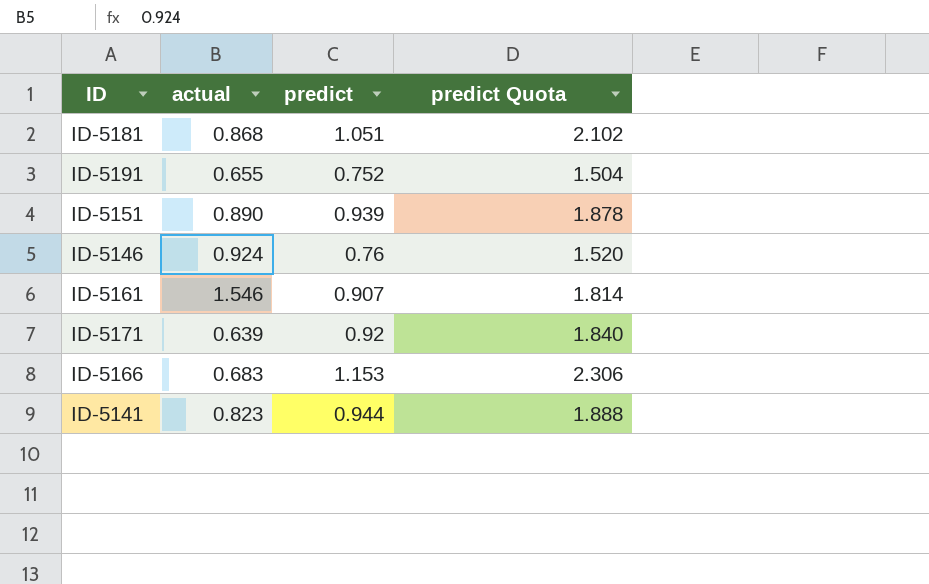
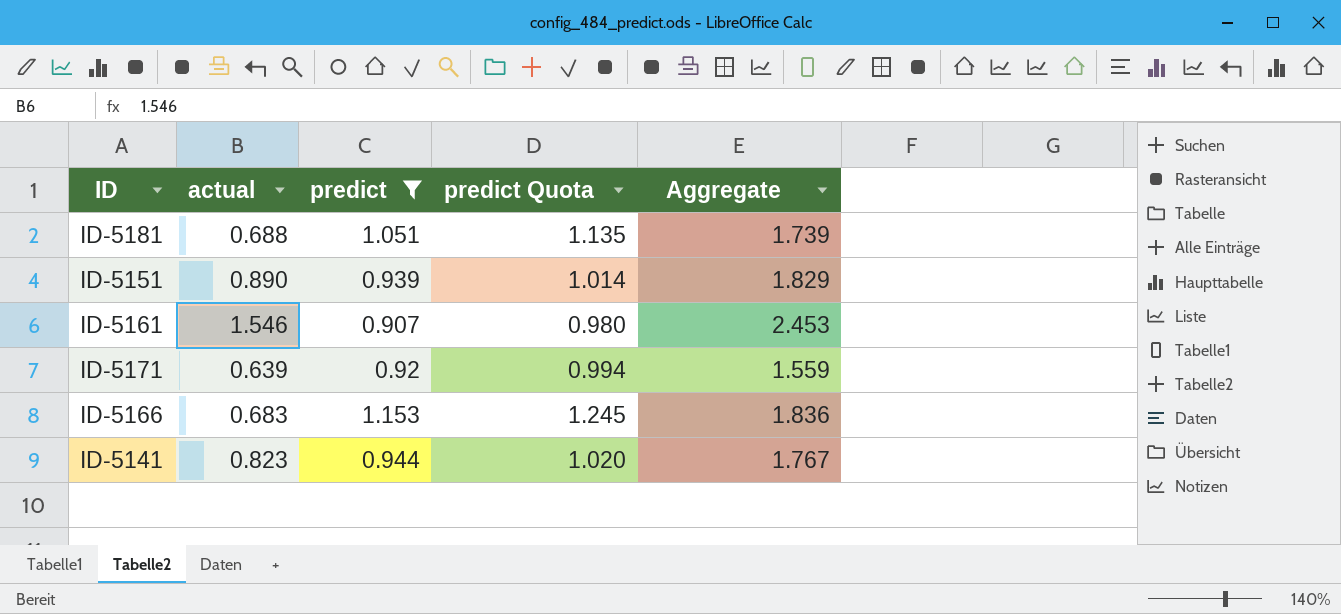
filter: none -> predict >= 0.907
column predict Quota | formula: [predict] * 2 -> [predict] * 1.08
column Aggregate | formula: none -> [actual] + [predict]
ID-5181 | actual: 0.868 -> 0.688

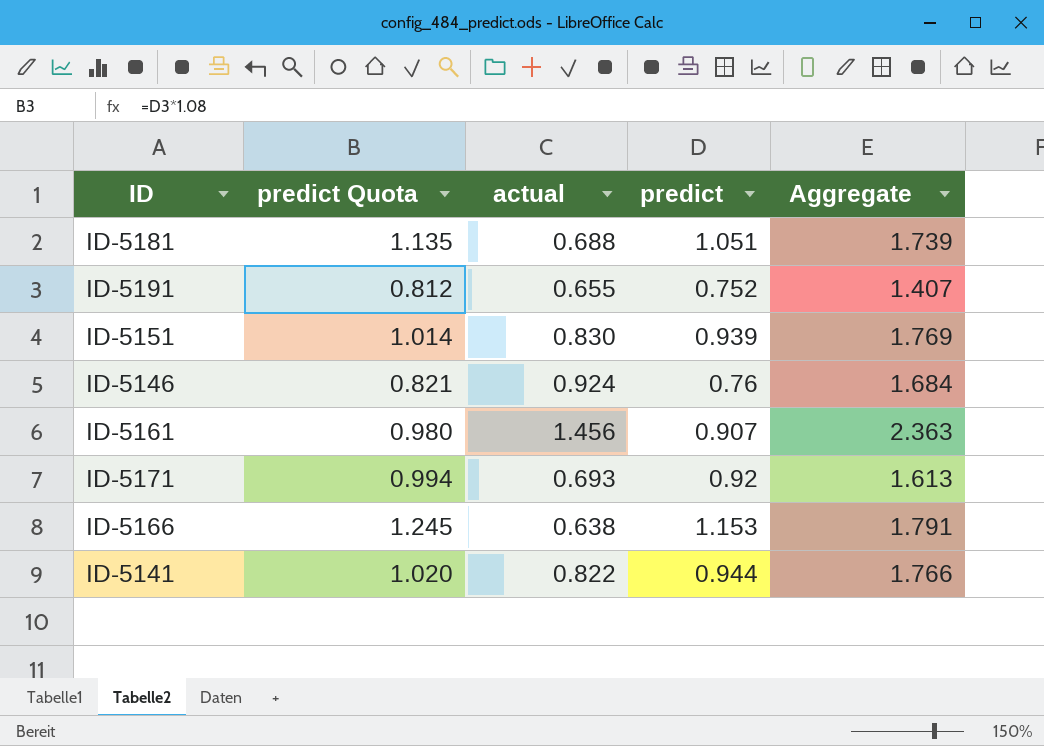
filter: predict >= 0.907 -> none
column predict Quota | position: 4 -> 2
ID-5151 | actual: 0.890 -> 0.830
ID-5151 | Aggregate: 1.829 -> 1.769
ID-5161 | actual: 1.546 -> 1.456
ID-5161 | Aggregate: 2.453 -> 2.363
ID-5171 | actual: 0.639 -> 0.693
ID-5171 | Aggregate: 1.559 -> 1.613
ID-5166 | actual: 0.683 -> 0.638
ID-5166 | Aggregate: 1.836 -> 1.791
ID-5141 | actual: 0.823 -> 0.822
ID-5141 | Aggregate: 1.767 -> 1.766

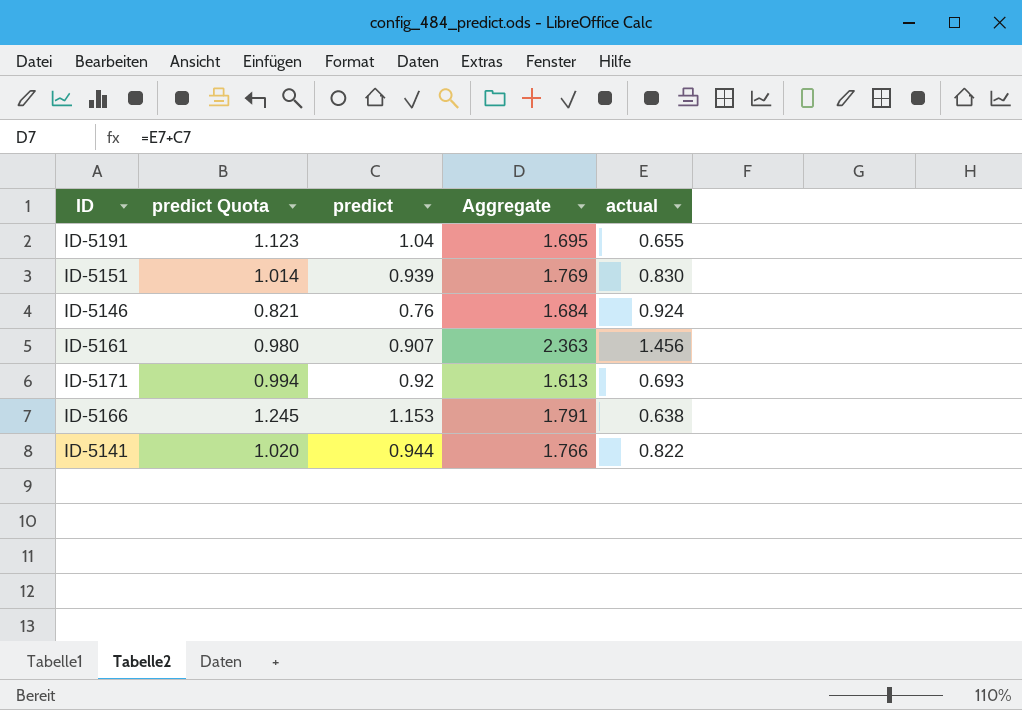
column actual | position: 3 -> 5
row ID-5181: 1.135 | 0.688 | 1.051 | 1.739 -> none
ID-5191 | predict Quota: 0.812 -> 1.123
ID-5191 | predict: 0.752 -> 1.04
ID-5191 | Aggregate: 1.407 -> 1.695

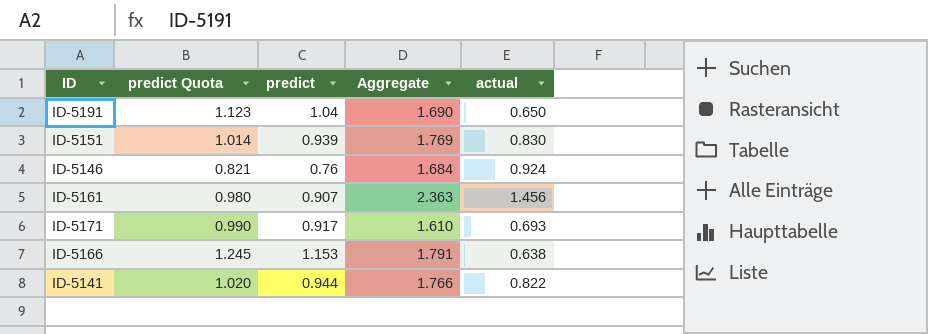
ID-5191 | Aggregate: 1.695 -> 1.690
ID-5191 | actual: 0.655 -> 0.650
ID-5171 | predict Quota: 0.994 -> 0.990
ID-5171 | predict: 0.92 -> 0.917
ID-5171 | Aggregate: 1.613 -> 1.610

